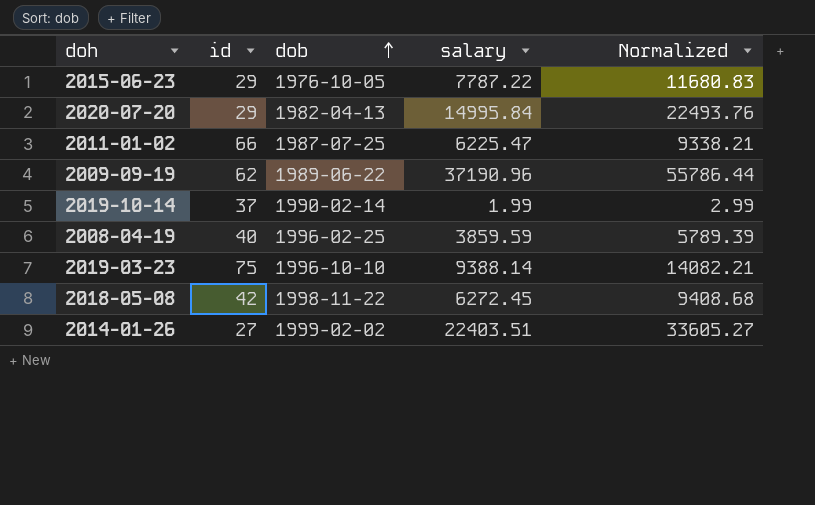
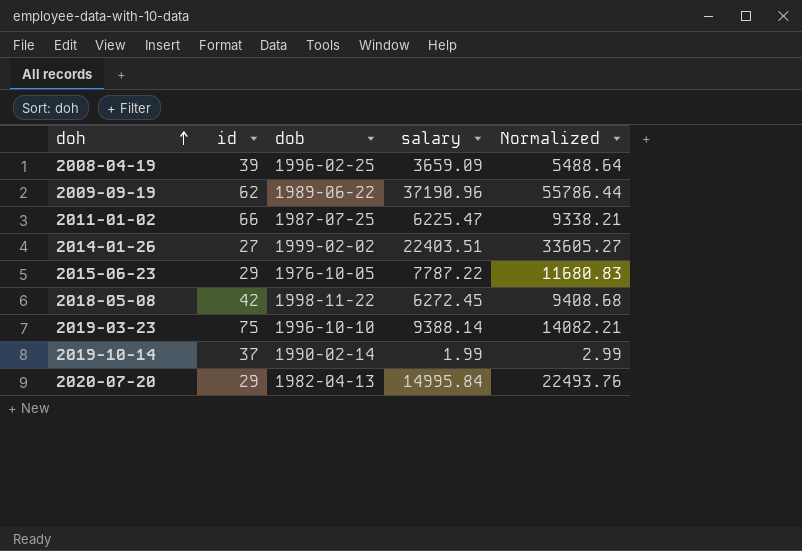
row order: dob ascending -> doh ascending
2008-04-19 | id: 40 -> 39
2008-04-19 | salary: 3859.59 -> 3659.09
2008-04-19 | Normalized: 5789.39 -> 5488.64

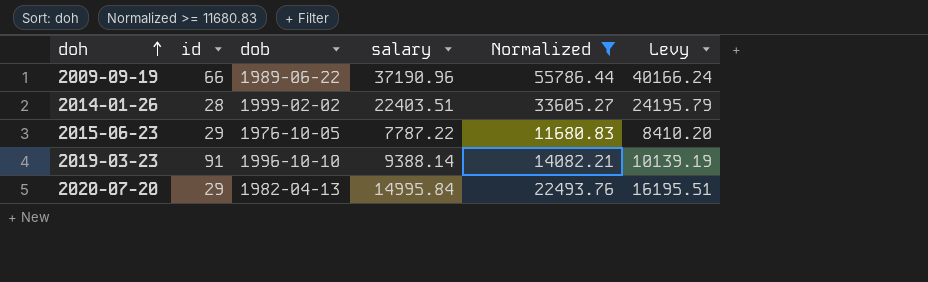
filter: none -> Normalized >= 11680.83
column Levy | formula: none -> [salary] * 1.08
2009-09-19 | id: 62 -> 66
2014-01-26 | id: 27 -> 28
2019-03-23 | id: 75 -> 91

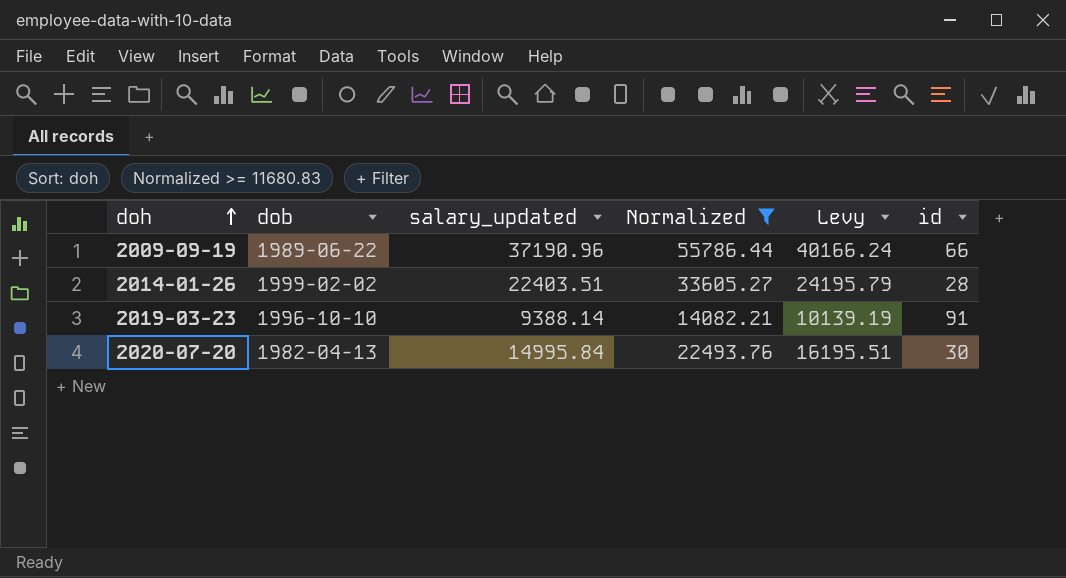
column name: salary -> salary_updated
column id | position: 2 -> 6
row 2015-06-23: 29 | 1976-10-05 | 7787.22 | 11680.83 | 8410.20 -> none
2020-07-20 | id: 29 -> 30

